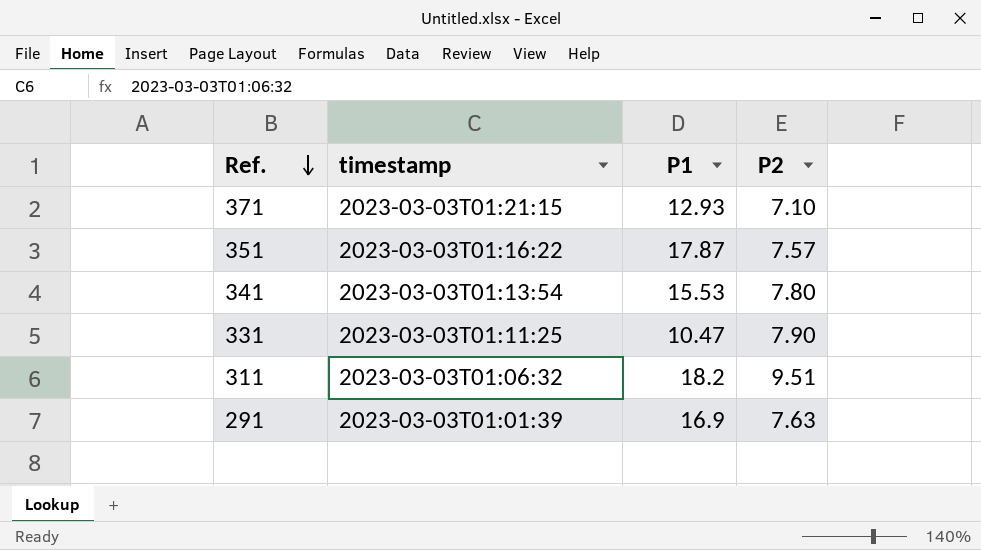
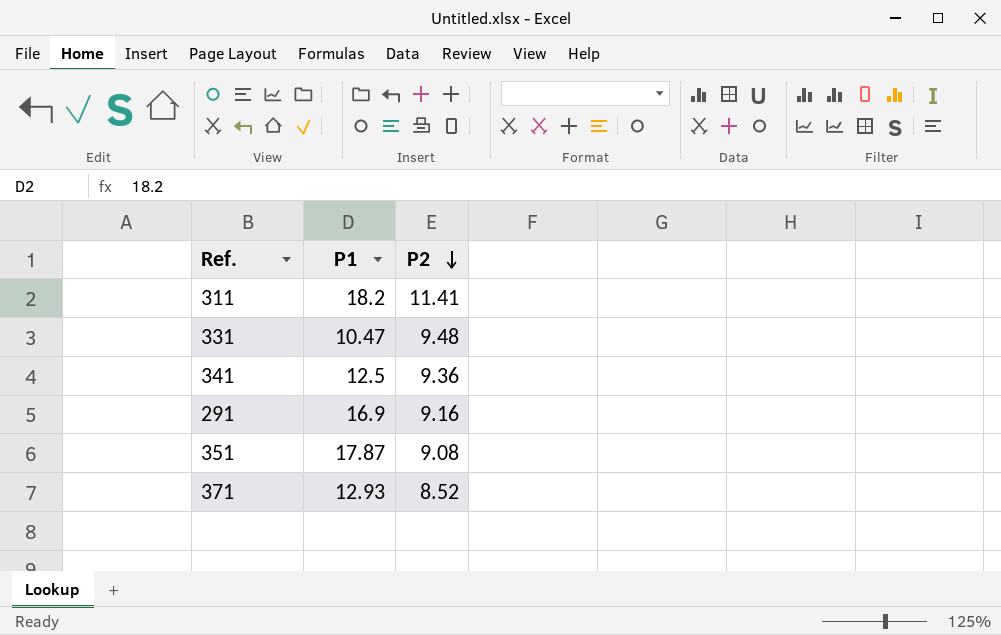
row order: Ref. descending -> P2 descending
column timestamp | position: 2 -> none
311 | P2: 9.51 -> 11.41
331 | P2: 7.90 -> 9.48
341 | P1: 15.53 -> 12.5
341 | P2: 7.80 -> 9.36
291 | P2: 7.63 -> 9.16
351 | P2: 7.57 -> 9.08
371 | P2: 7.10 -> 8.52

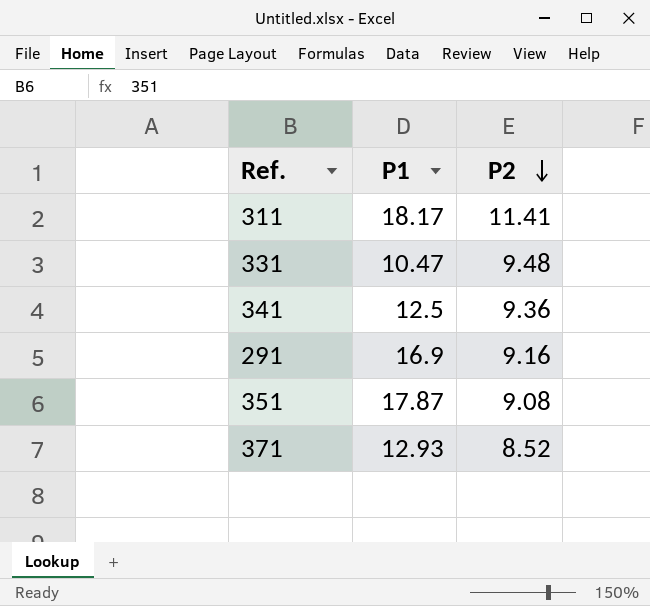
311 | P1: 18.2 -> 18.17

